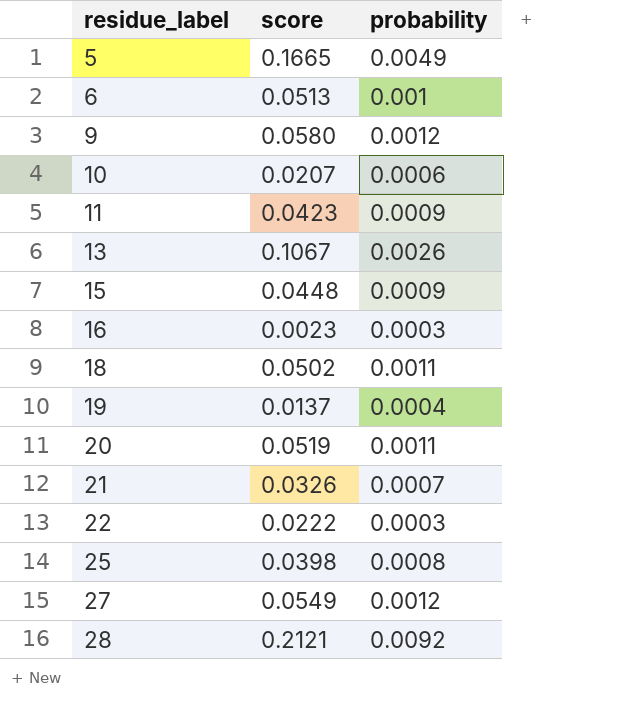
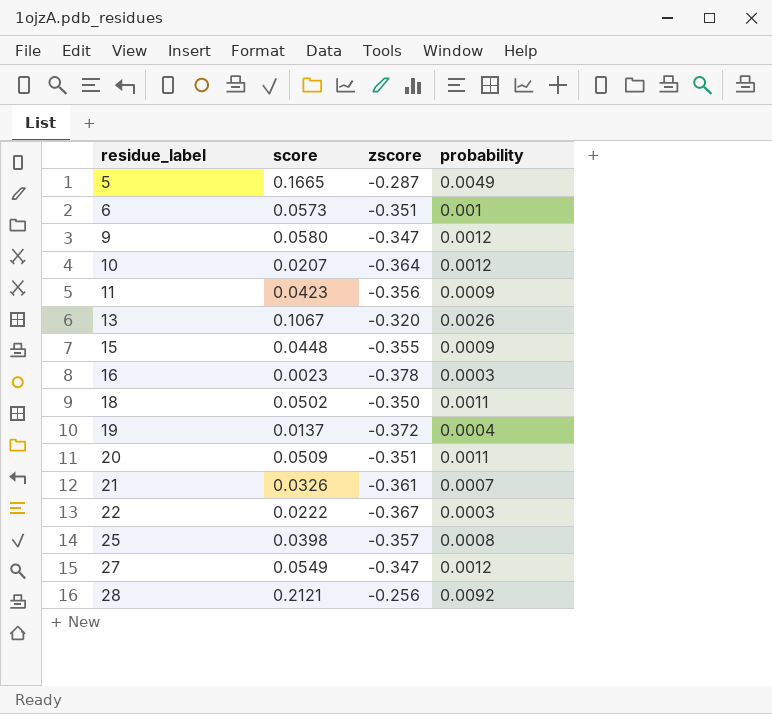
column zscore | position: none -> 3
6 | score: 0.0513 -> 0.0573
10 | probability: 0.0006 -> 0.0012
20 | score: 0.0519 -> 0.0509

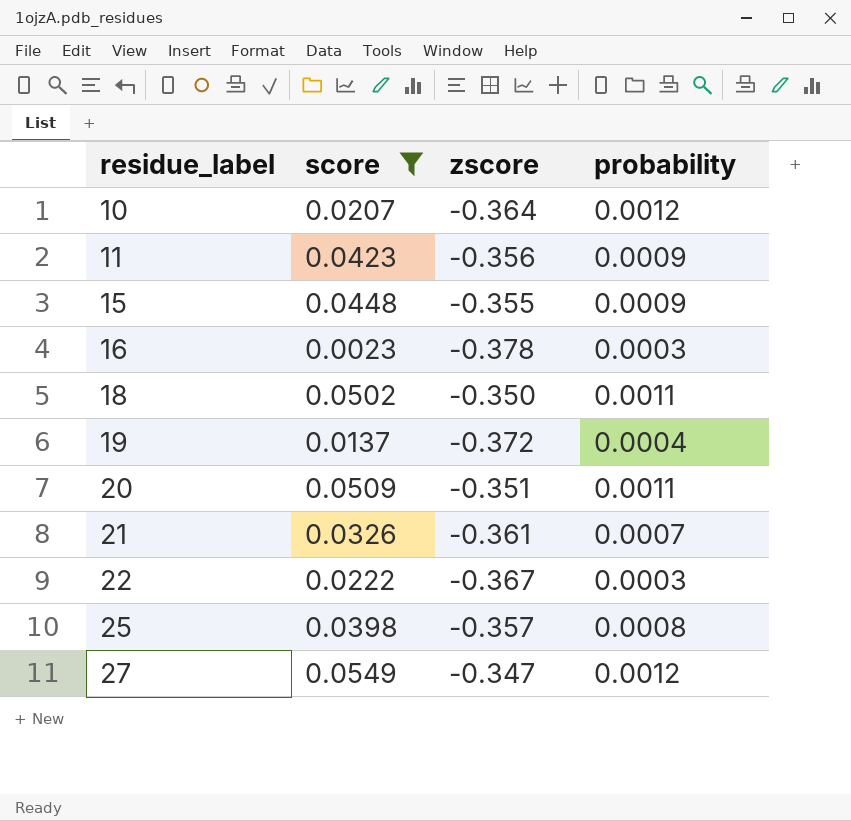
filter: none -> score <= 0.0549

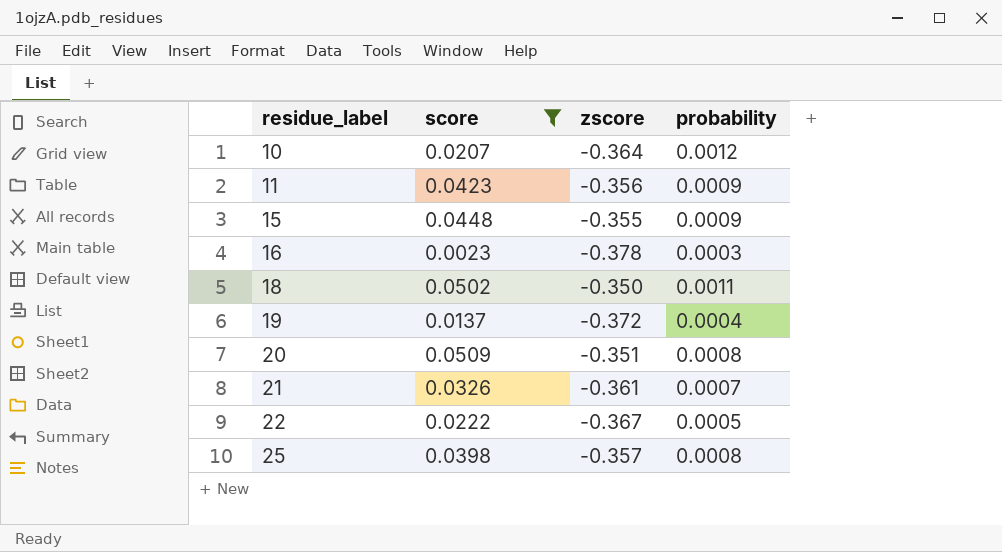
row 27: 0.0549 | -0.347 | 0.0012 -> none
20 | probability: 0.0011 -> 0.0008
22 | probability: 0.0003 -> 0.0005

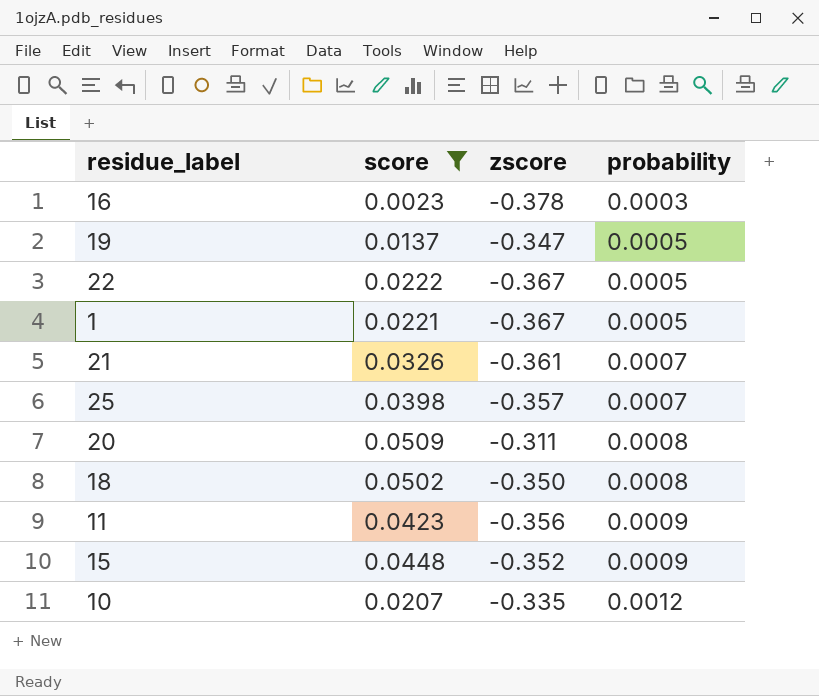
row order: residue_label ascending -> probability ascending
19 | zscore: -0.372 -> -0.347
19 | probability: 0.0004 -> 0.0005
row 1: none -> 0.0221 | -0.367 | 0.0005
25 | probability: 0.0008 -> 0.0007
20 | zscore: -0.351 -> -0.311
18 | probability: 0.0011 -> 0.0008
15 | zscore: -0.355 -> -0.352
10 | zscore: -0.364 -> -0.335

